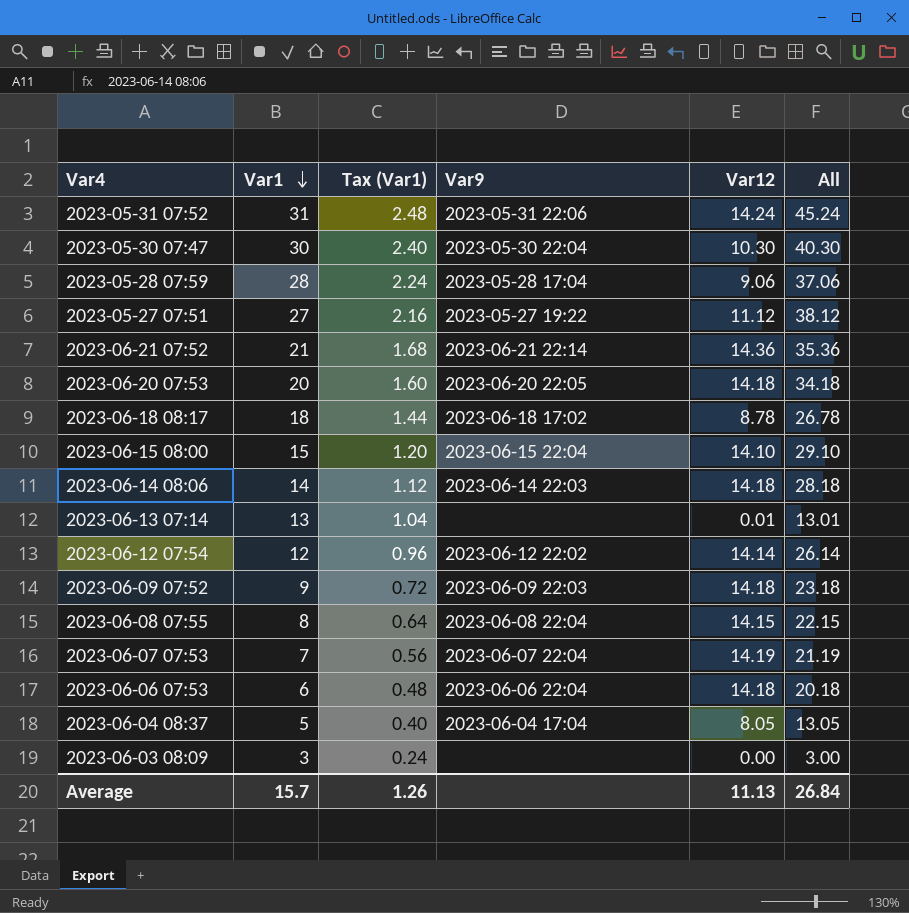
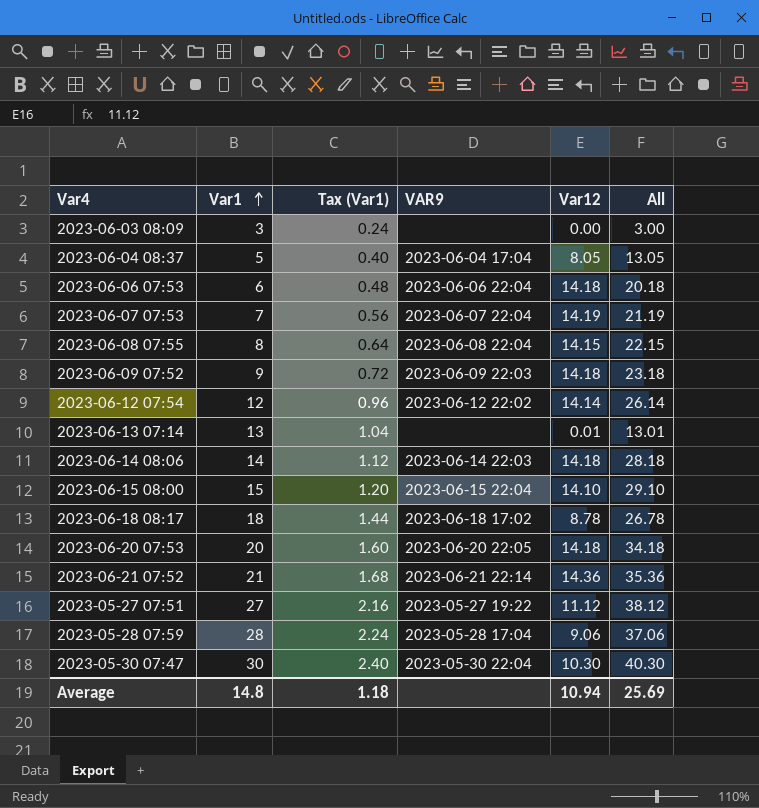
row order: Var1 descending -> Var1 ascending
column name: Var9 -> VAR9
row 2023-05-31 07:52: 31 | 2.48 | 2023-05-31 22:06 | 14.24 | 45.24 -> none
Average | Var1: 15.7 -> 14.8
Average | Tax (Var1): 1.26 -> 1.18
Average | Var12: 11.13 -> 10.94
Average | All: 26.84 -> 25.69

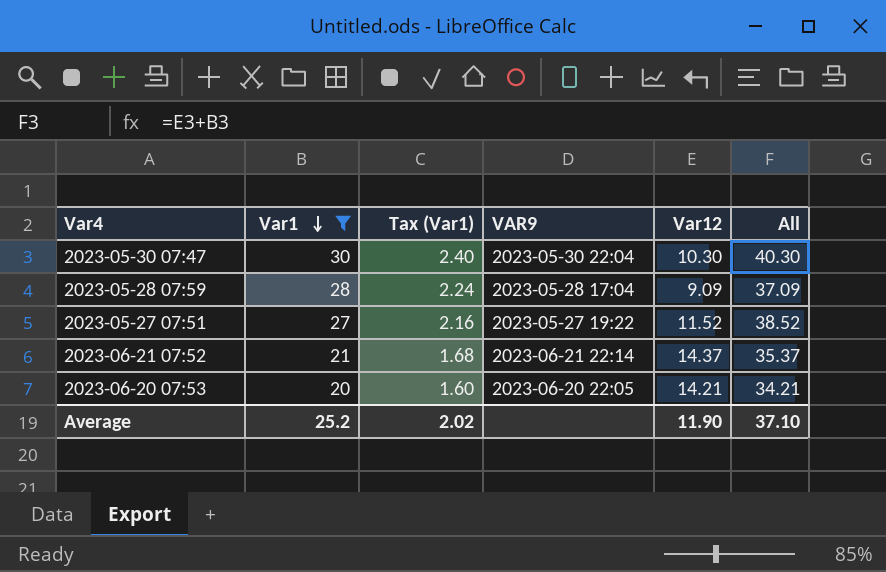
filter: none -> Var1 >= 20
row order: Var1 ascending -> Var1 descending
2023-05-28 07:59 | Var12: 9.06 -> 9.09
2023-05-28 07:59 | All: 37.06 -> 37.09
2023-05-27 07:51 | Var12: 11.12 -> 11.52
2023-05-27 07:51 | All: 38.12 -> 38.52
2023-06-21 07:52 | Var12: 14.36 -> 14.37
2023-06-21 07:52 | All: 35.36 -> 35.37
2023-06-20 07:53 | Var12: 14.18 -> 14.21
2023-06-20 07:53 | All: 34.18 -> 34.21
Average | Var1: 14.8 -> 25.2
Average | Tax (Var1): 1.18 -> 2.02
Average | Var12: 10.94 -> 11.90
Average | All: 25.69 -> 37.10

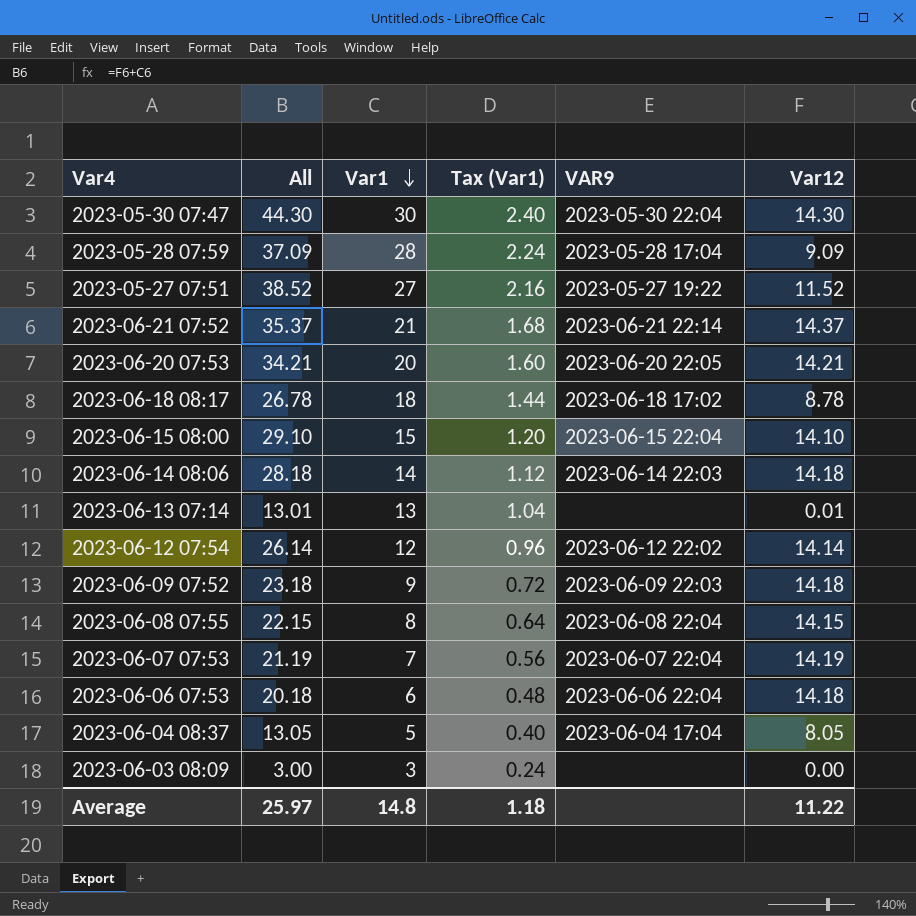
filter: Var1 >= 20 -> none
column All | position: 6 -> 2
2023-05-30 07:47 | All: 40.30 -> 44.30
2023-05-30 07:47 | Var12: 10.30 -> 14.30
Average | All: 37.10 -> 25.97
Average | Var1: 25.2 -> 14.8
Average | Tax (Var1): 2.02 -> 1.18
Average | Var12: 11.90 -> 11.22

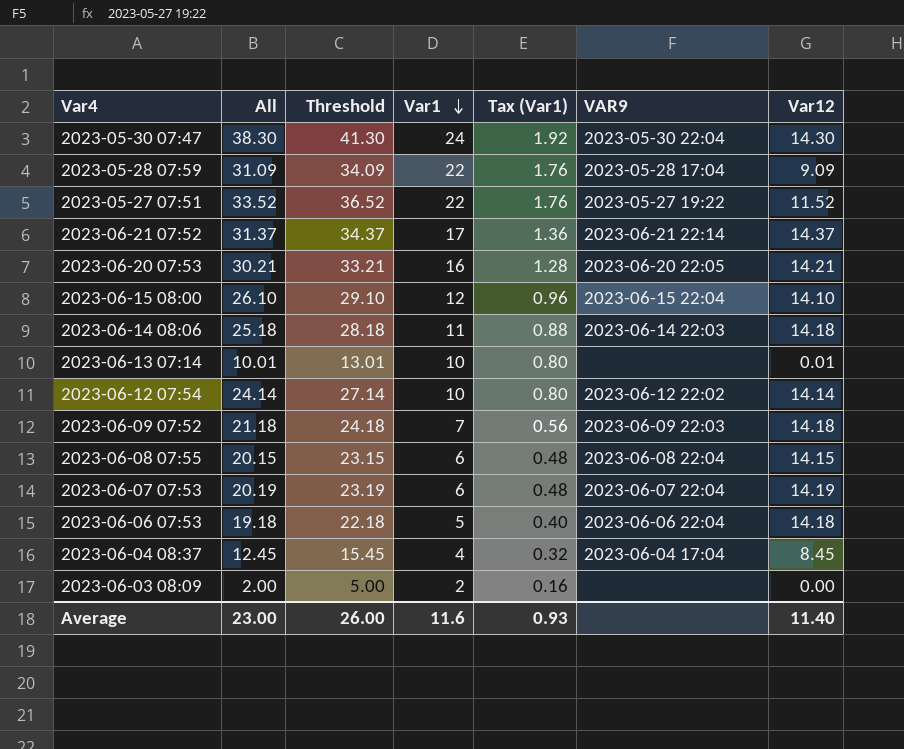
column Threshold | formula: none -> [All] + 3
row 2023-06-18 08:17: 26.78 | 18 | 1.44 | 2023-06-18 17:02 | 8.78 -> none
2023-05-30 07:47 | All: 44.30 -> 38.30
2023-05-30 07:47 | Var1: 30 -> 24
2023-05-30 07:47 | Tax (Var1): 2.40 -> 1.92
2023-05-28 07:59 | All: 37.09 -> 31.09
2023-05-28 07:59 | Var1: 28 -> 22
2023-05-28 07:59 | Tax (Var1): 2.24 -> 1.76
2023-05-27 07:51 | All: 38.52 -> 33.52
2023-05-27 07:51 | Var1: 27 -> 22
2023-05-27 07:51 | Tax (Var1): 2.16 -> 1.76
2023-06-21 07:52 | All: 35.37 -> 31.37
2023-06-21 07:52 | Var1: 21 -> 17
2023-06-21 07:52 | Tax (Var1): 1.68 -> 1.36
2023-06-20 07:53 | All: 34.21 -> 30.21
2023-06-20 07:53 | Var1: 20 -> 16
2023-06-20 07:53 | Tax (Var1): 1.60 -> 1.28
2023-06-15 08:00 | All: 29.10 -> 26.10
2023-06-15 08:00 | Var1: 15 -> 12
2023-06-15 08:00 | Tax (Var1): 1.20 -> 0.96
2023-06-14 08:06 | All: 28.18 -> 25.18
2023-06-14 08:06 | Var1: 14 -> 11
2023-06-14 08:06 | Tax (Var1): 1.12 -> 0.88
2023-06-13 07:14 | All: 13.01 -> 10.01
2023-06-13 07:14 | Var1: 13 -> 10
2023-06-13 07:14 | Tax (Var1): 1.04 -> 0.80
2023-06-12 07:54 | All: 26.14 -> 24.14
2023-06-12 07:54 | Var1: 12 -> 10
2023-06-12 07:54 | Tax (Var1): 0.96 -> 0.80
2023-06-09 07:52 | All: 23.18 -> 21.18
2023-06-09 07:52 | Var1: 9 -> 7
2023-06-09 07:52 | Tax (Var1): 0.72 -> 0.56
2023-06-08 07:55 | All: 22.15 -> 20.15
2023-06-08 07:55 | Var1: 8 -> 6
2023-06-08 07:55 | Tax (Var1): 0.64 -> 0.48
2023-06-07 07:53 | All: 21.19 -> 20.19
2023-06-07 07:53 | Var1: 7 -> 6
2023-06-07 07:53 | Tax (Var1): 0.56 -> 0.48
2023-06-06 07:53 | All: 20.18 -> 19.18
2023-06-06 07:53 | Var1: 6 -> 5
2023-06-06 07:53 | Tax (Var1): 0.48 -> 0.40
2023-06-04 08:37 | All: 13.05 -> 12.45
2023-06-04 08:37 | Var1: 5 -> 4
2023-06-04 08:37 | Tax (Var1): 0.40 -> 0.32
2023-06-04 08:37 | Var12: 8.05 -> 8.45
2023-06-03 08:09 | All: 3.00 -> 2.00
2023-06-03 08:09 | Var1: 3 -> 2
2023-06-03 08:09 | Tax (Var1): 0.24 -> 0.16
Average | All: 25.97 -> 23.00
Average | Var1: 14.8 -> 11.6
Average | Tax (Var1): 1.18 -> 0.93
Average | Var12: 11.22 -> 11.40

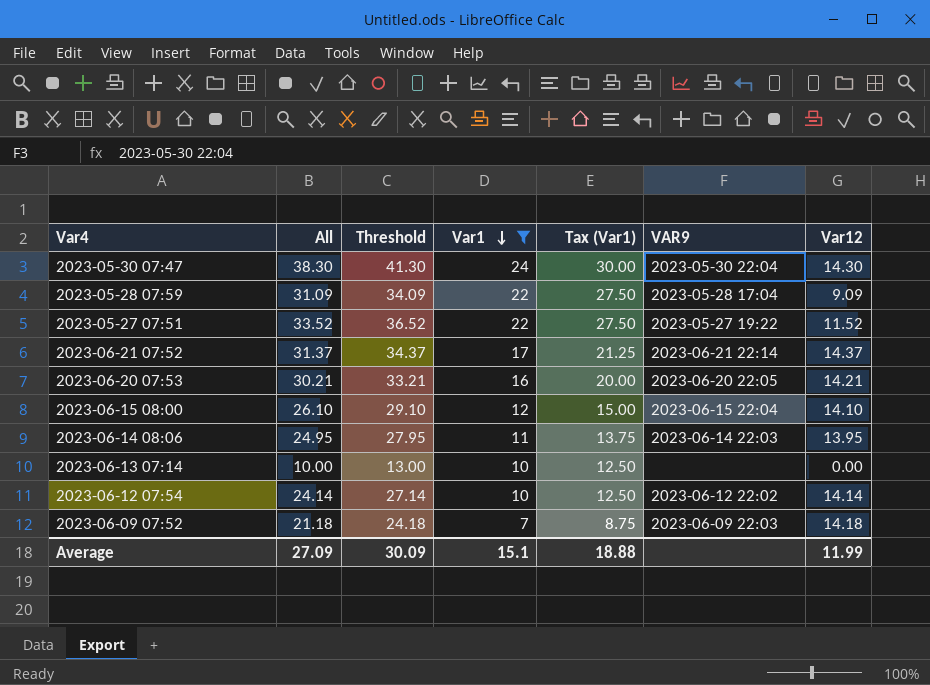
filter: none -> Var1 >= 7
column Tax (Var1) | formula: [Var1] * 0.08 -> [Var1] * 1.25
2023-06-14 08:06 | All: 25.18 -> 24.95
2023-06-14 08:06 | Threshold: 28.18 -> 27.95
2023-06-14 08:06 | Var12: 14.18 -> 13.95
2023-06-13 07:14 | All: 10.01 -> 10.00
2023-06-13 07:14 | Threshold: 13.01 -> 13.00
2023-06-13 07:14 | Var12: 0.01 -> 0.00
Average | All: 23.00 -> 27.09
Average | Threshold: 26.00 -> 30.09
Average | Var1: 11.6 -> 15.1
Average | Tax (Var1): 0.93 -> 18.88
Average | Var12: 11.40 -> 11.99

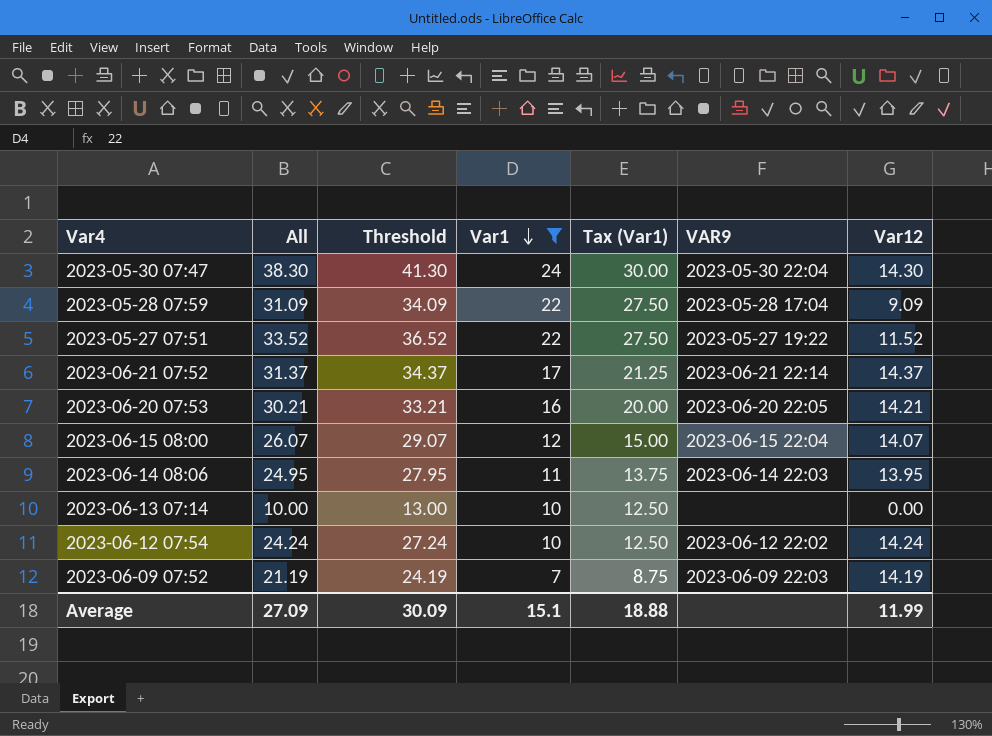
2023-06-15 08:00 | All: 26.10 -> 26.07
2023-06-15 08:00 | Threshold: 29.10 -> 29.07
2023-06-15 08:00 | Var12: 14.10 -> 14.07
2023-06-12 07:54 | All: 24.14 -> 24.24
2023-06-12 07:54 | Threshold: 27.14 -> 27.24
2023-06-12 07:54 | Var12: 14.14 -> 14.24
2023-06-09 07:52 | All: 21.18 -> 21.19
2023-06-09 07:52 | Threshold: 24.18 -> 24.19
2023-06-09 07:52 | Var12: 14.18 -> 14.19

